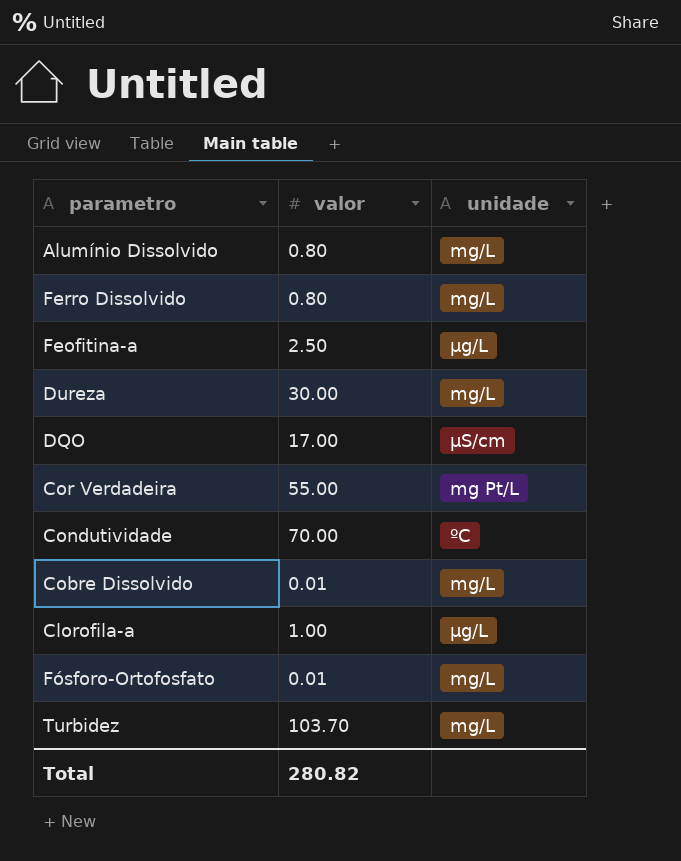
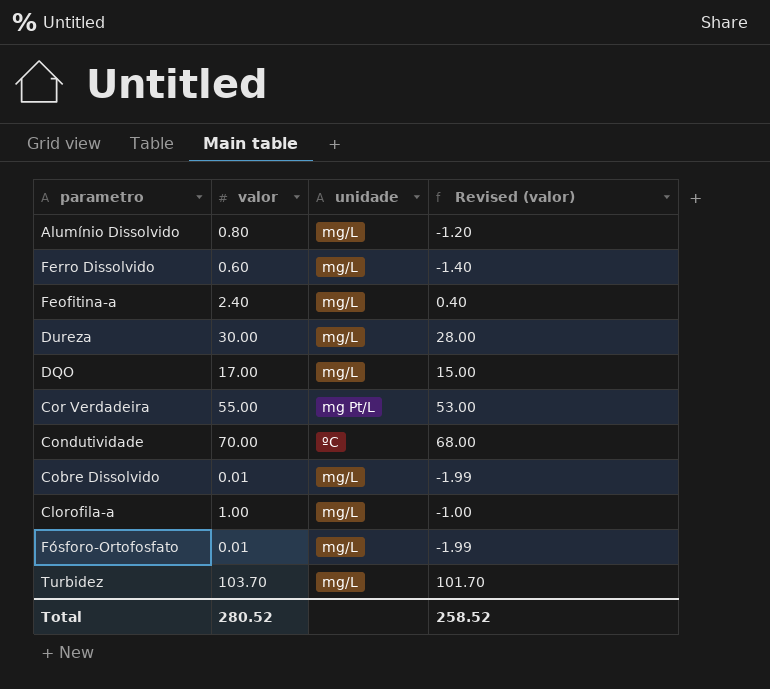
column Revised (valor) | formula: none -> [valor] - 2
Ferro Dissolvido | valor: 0.80 -> 0.60
Feofitina-a | valor: 2.50 -> 2.40
Feofitina-a | unidade: µg/L -> mg/L
DQO | unidade: µS/cm -> mg/L
Clorofila-a | unidade: µg/L -> mg/L
Total | valor: 280.82 -> 280.52

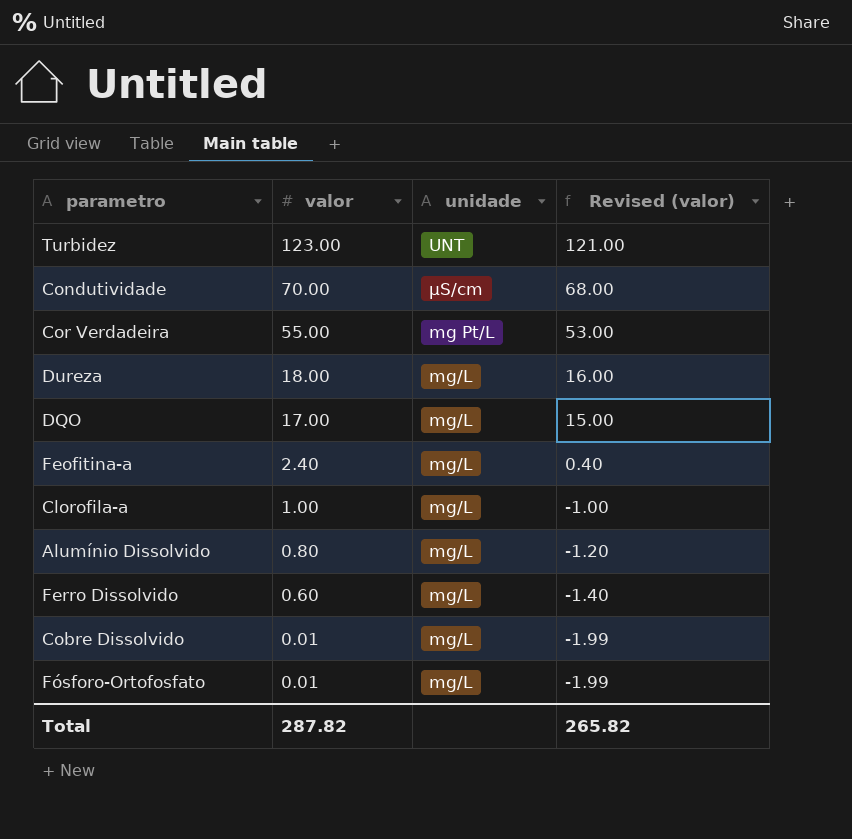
row order: none -> valor descending
Turbidez | valor: 103.70 -> 123.00
Turbidez | unidade: mg/L -> UNT
Turbidez | Revised (valor): 101.70 -> 121.00
Condutividade | unidade: ºC -> µS/cm
Dureza | valor: 30.00 -> 18.00
Dureza | Revised (valor): 28.00 -> 16.00
Total | valor: 280.52 -> 287.82
Total | Revised (valor): 258.52 -> 265.82

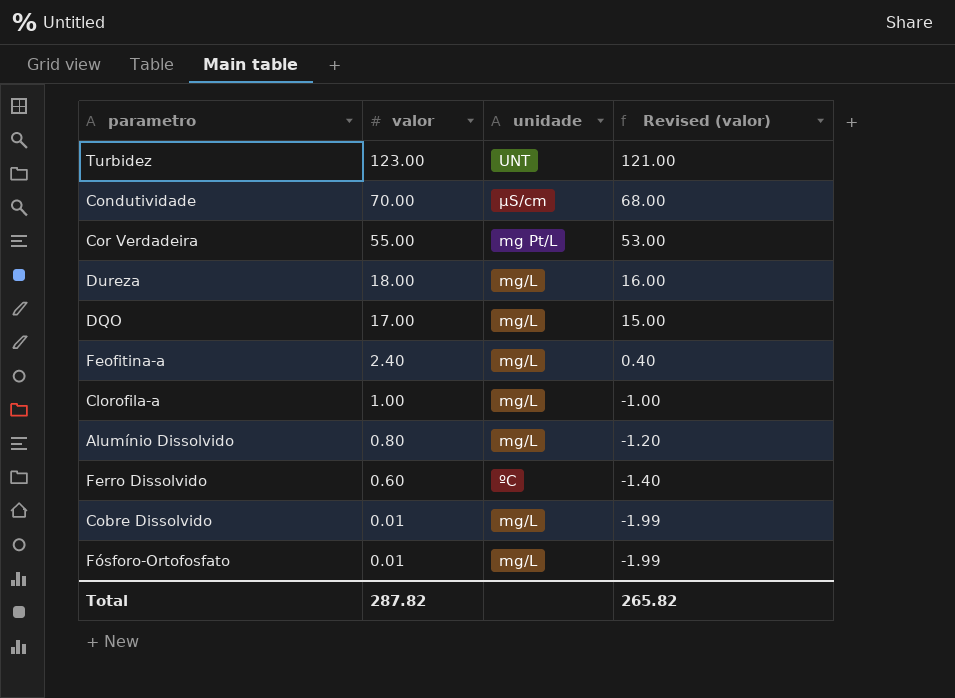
Ferro Dissolvido | unidade: mg/L -> ºC

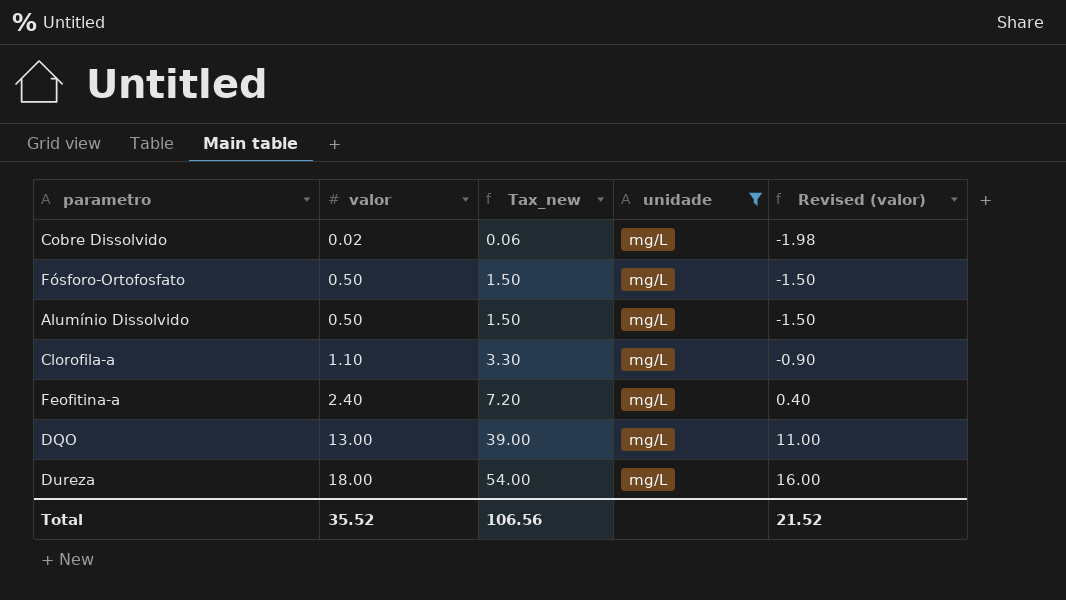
filter: none -> unidade = mg/L
row order: valor descending -> valor ascending
column Tax_new | formula: none -> [valor] * 3
Cobre Dissolvido | valor: 0.01 -> 0.02
Cobre Dissolvido | Revised (valor): -1.99 -> -1.98
Fósforo-Ortofosfato | valor: 0.01 -> 0.50
Fósforo-Ortofosfato | Revised (valor): -1.99 -> -1.50
Alumínio Dissolvido | valor: 0.80 -> 0.50
Alumínio Dissolvido | Revised (valor): -1.20 -> -1.50
Clorofila-a | valor: 1.00 -> 1.10
Clorofila-a | Revised (valor): -1.00 -> -0.90
DQO | valor: 17.00 -> 13.00
DQO | Revised (valor): 15.00 -> 11.00
Total | valor: 287.82 -> 35.52
Total | Revised (valor): 265.82 -> 21.52

